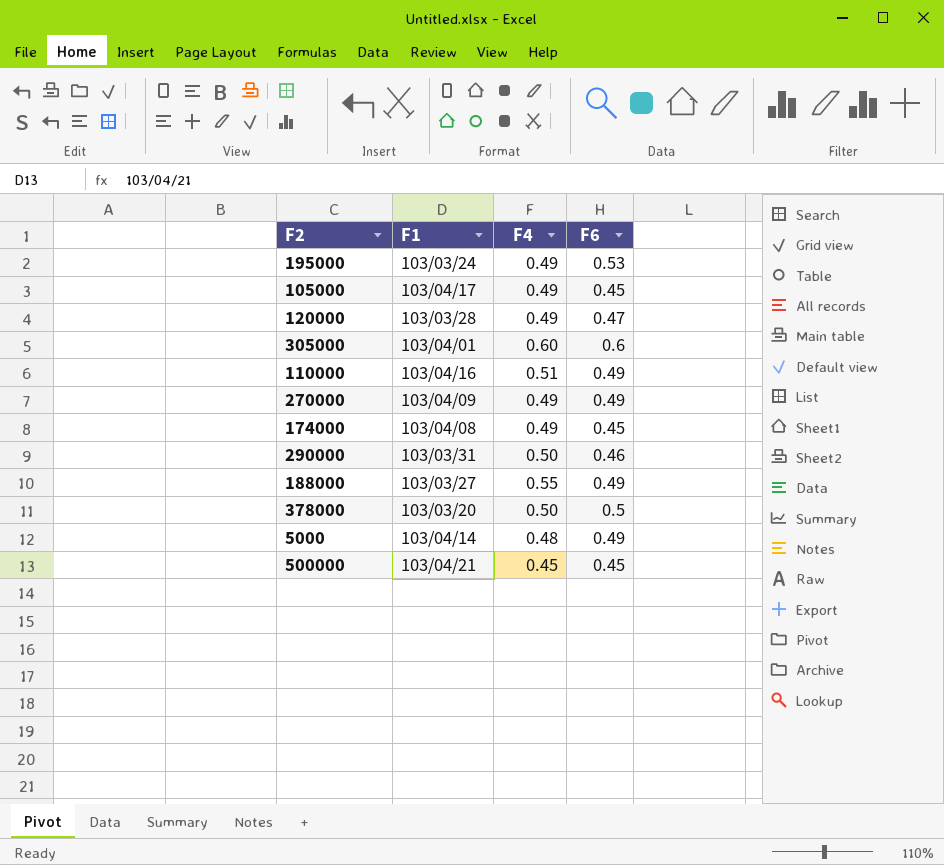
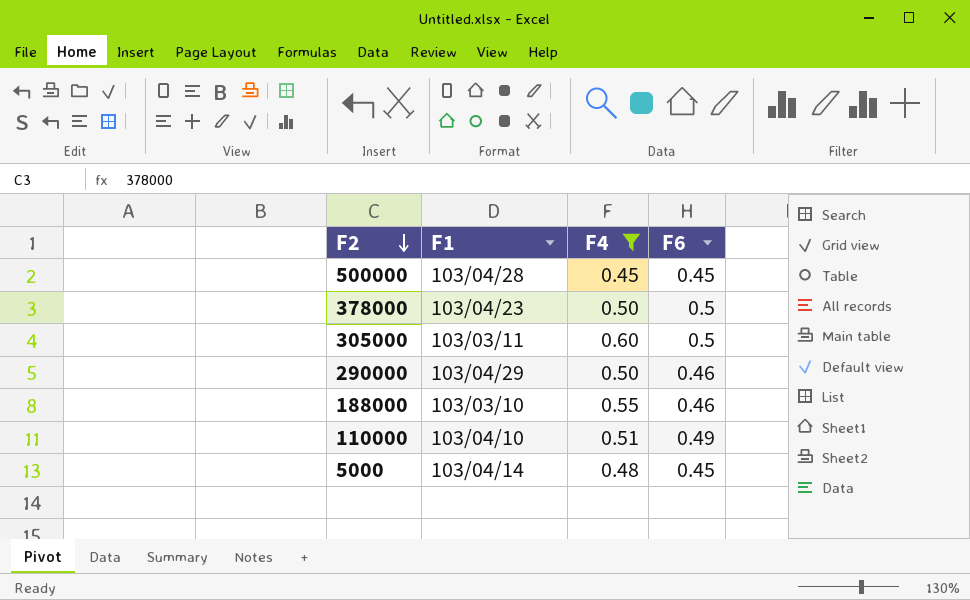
filter: none -> F4 != 0.49
row order: none -> F2 descending
500000 | F1: 103/04/21 -> 103/04/28
378000 | F1: 103/03/20 -> 103/04/23
305000 | F1: 103/04/01 -> 103/03/11
305000 | F6: 0.6 -> 0.5
290000 | F1: 103/03/31 -> 103/04/29
188000 | F1: 103/03/27 -> 103/03/10
188000 | F6: 0.49 -> 0.46
110000 | F1: 103/04/16 -> 103/04/10
5000 | F6: 0.49 -> 0.45

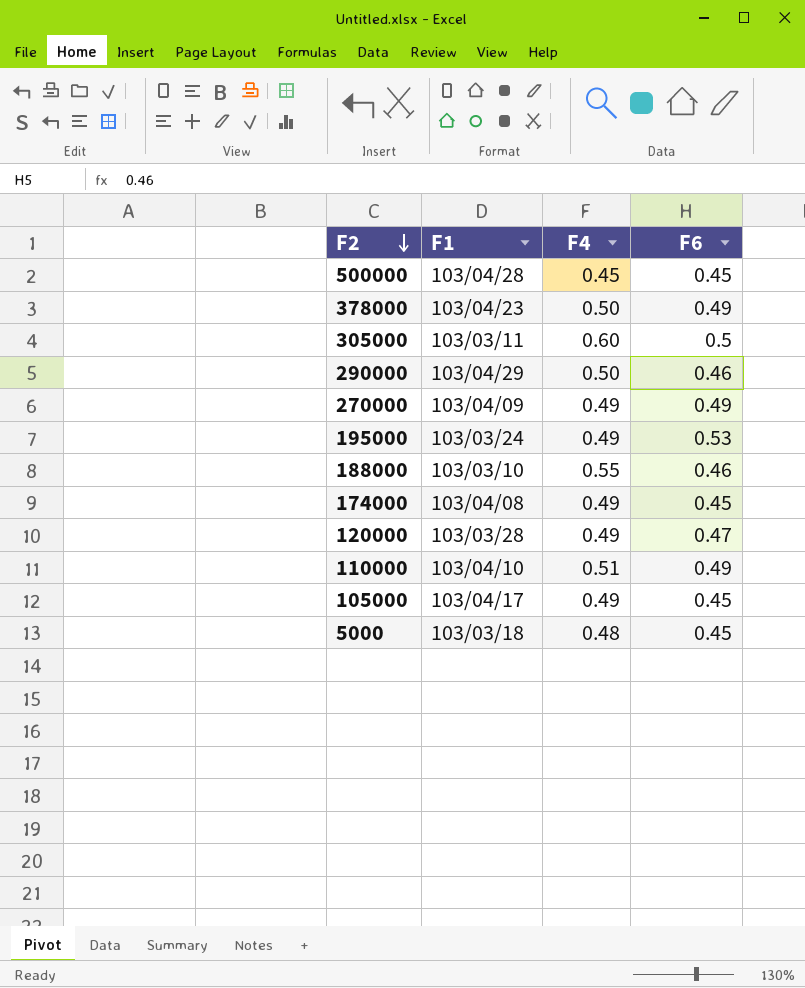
filter: F4 != 0.49 -> none
378000 | F6: 0.5 -> 0.49
5000 | F1: 103/04/14 -> 103/03/18

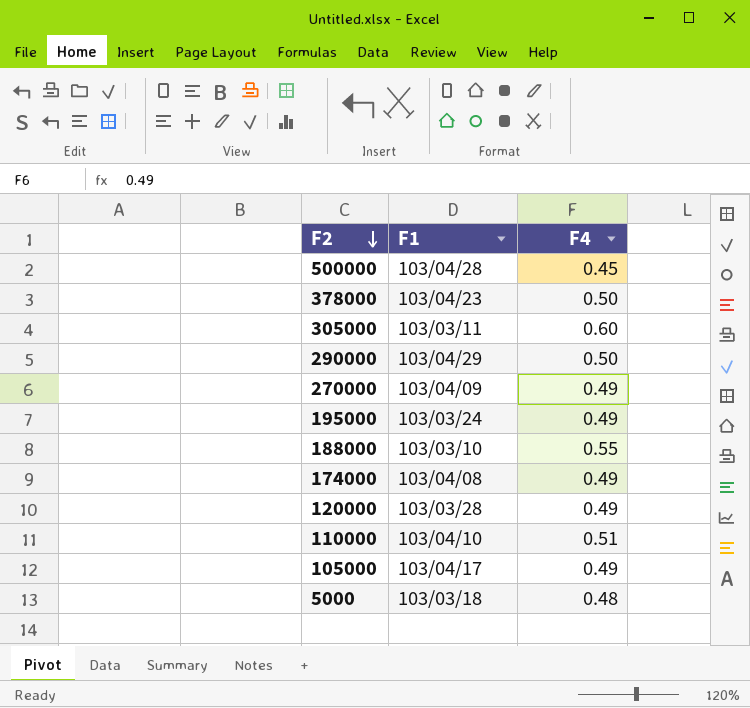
column F6 | position: 4 -> none

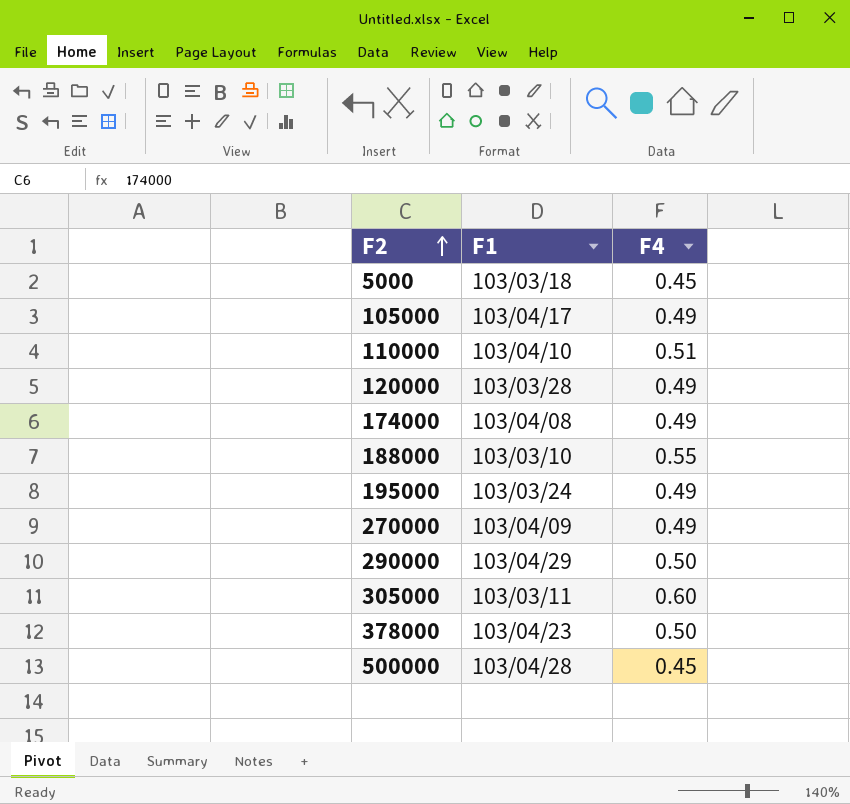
row order: F2 descending -> F2 ascending
5000 | F4: 0.48 -> 0.45

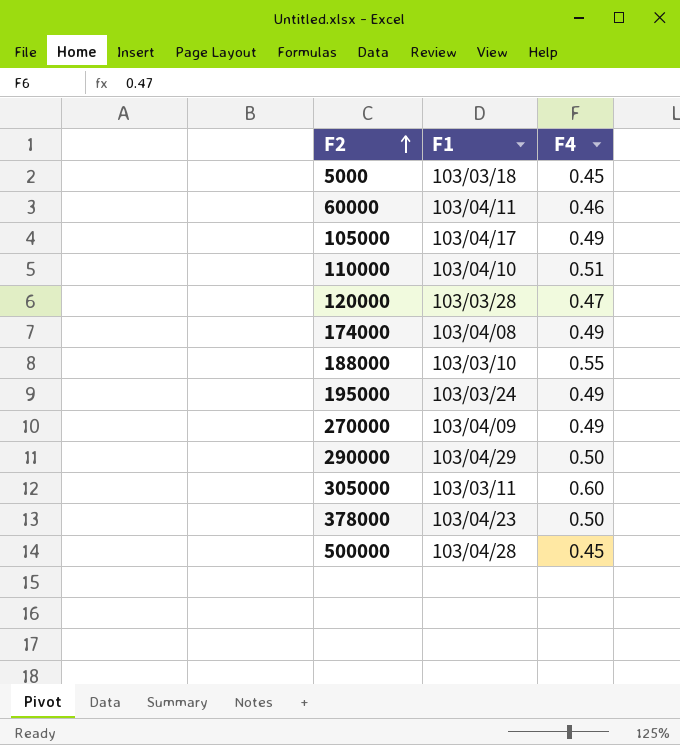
row 60000: none -> 103/04/11 | 0.46
120000 | F4: 0.49 -> 0.47

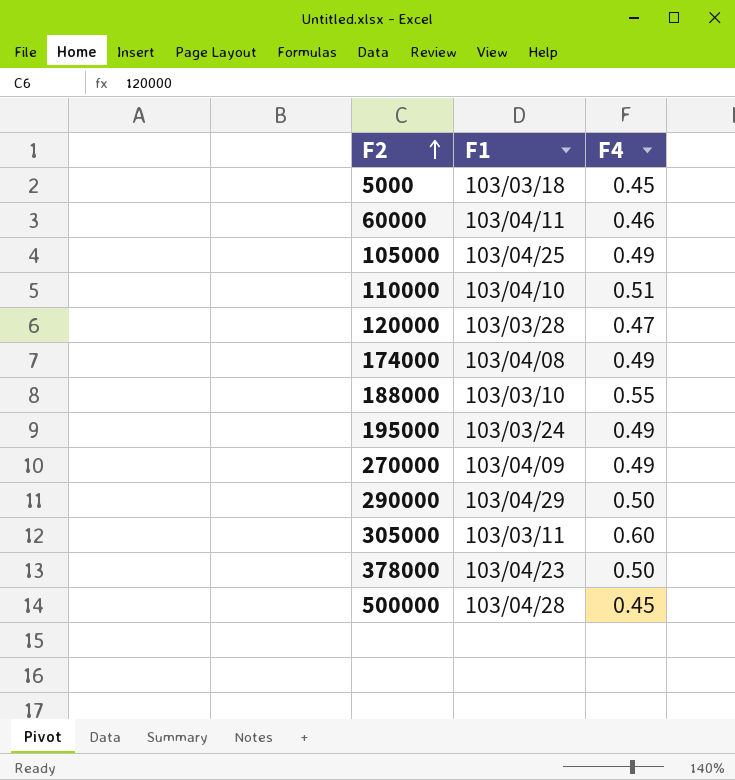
105000 | F1: 103/04/17 -> 103/04/25

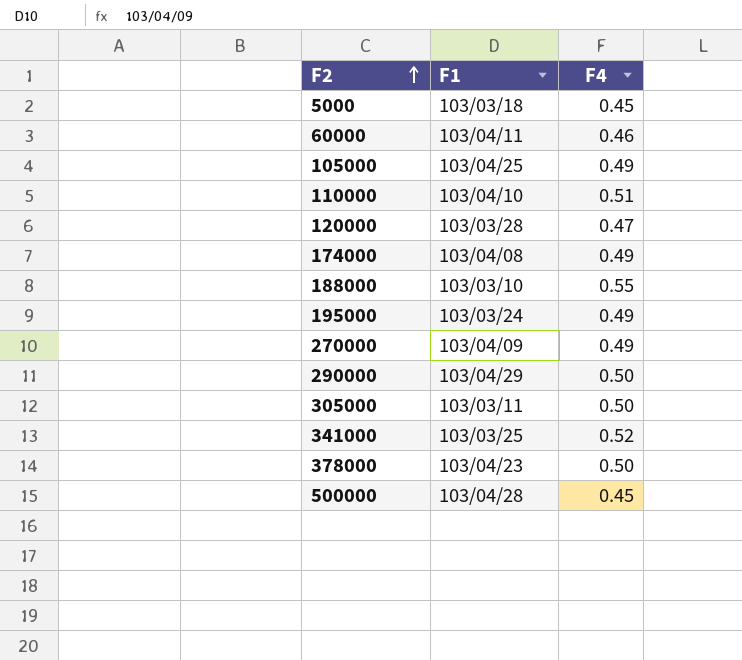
305000 | F4: 0.60 -> 0.50
row 341000: none -> 103/03/25 | 0.52

